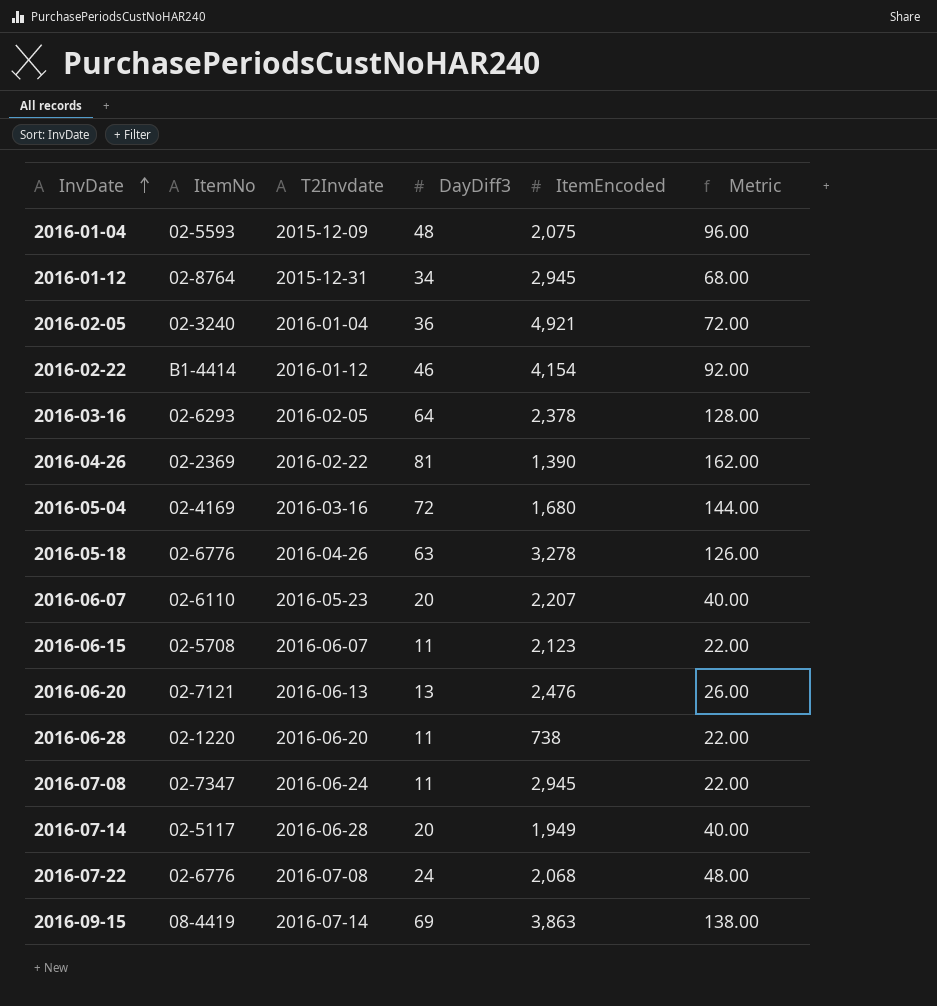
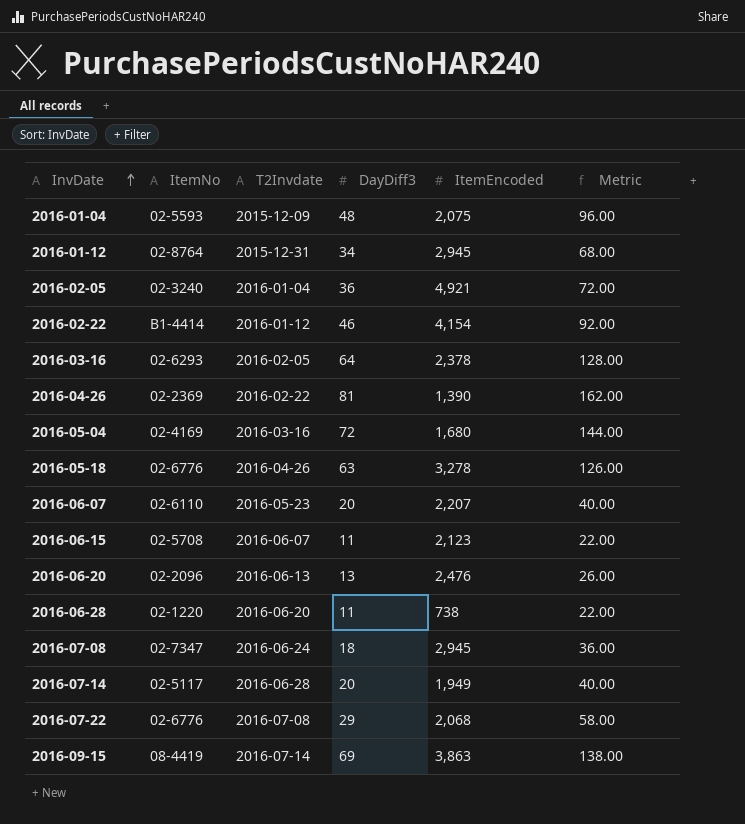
2016-06-20 | ItemNo: 02-7121 -> 02-2096
2016-07-08 | DayDiff3: 11 -> 18
2016-07-08 | Metric: 22.00 -> 36.00
2016-07-22 | DayDiff3: 24 -> 29
2016-07-22 | Metric: 48.00 -> 58.00

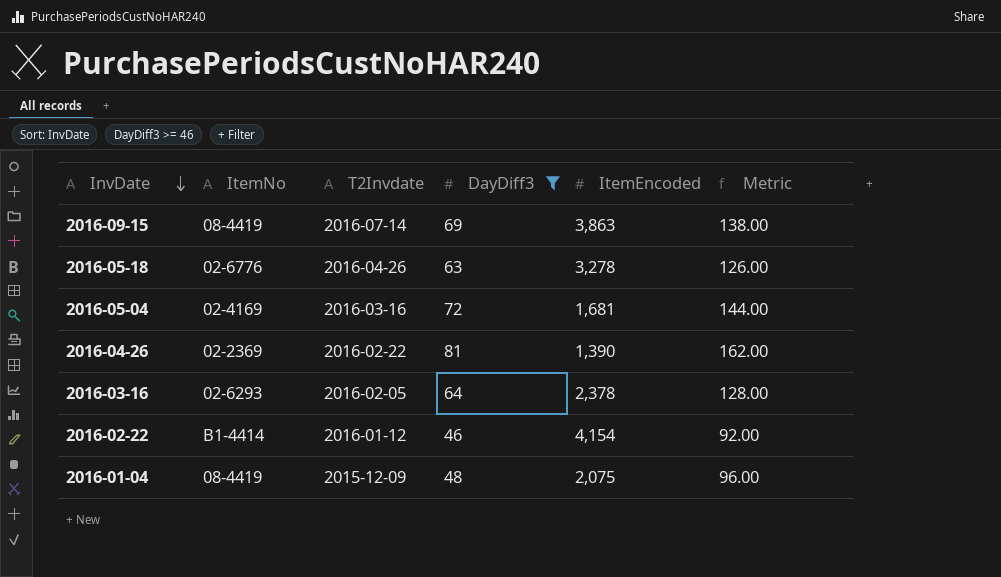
filter: none -> DayDiff3 >= 46
row order: InvDate ascending -> InvDate descending
2016-05-04 | ItemEncoded: 1,680 -> 1,681
2016-01-04 | ItemNo: 02-5593 -> 08-4419

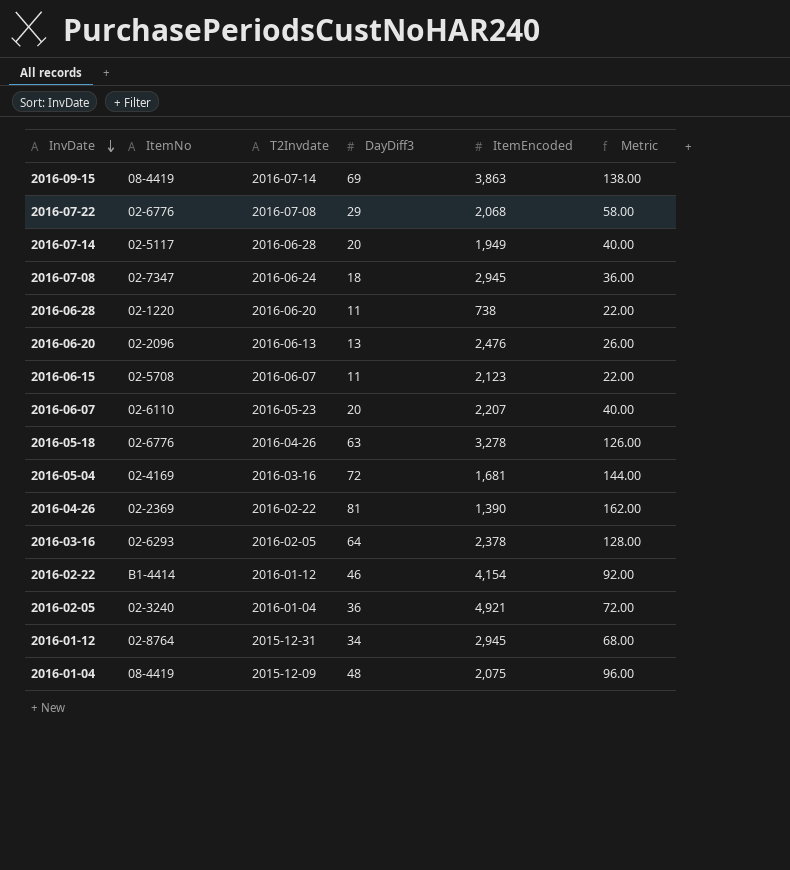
filter: DayDiff3 >= 46 -> none

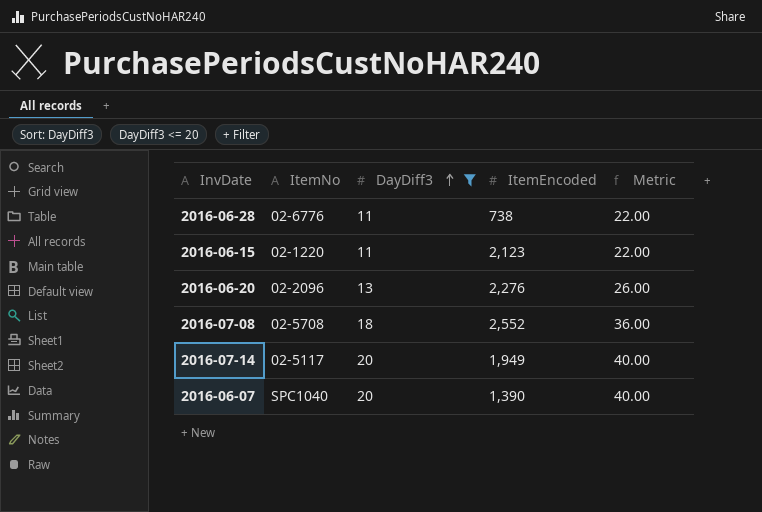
filter: none -> DayDiff3 <= 20
row order: InvDate descending -> DayDiff3 ascending
column T2Invdate | position: 3 -> none
2016-06-28 | ItemNo: 02-1220 -> 02-6776
2016-06-15 | ItemNo: 02-5708 -> 02-1220
2016-06-20 | ItemEncoded: 2,476 -> 2,276
2016-07-08 | ItemNo: 02-7347 -> 02-5708
2016-07-08 | ItemEncoded: 2,945 -> 2,552
2016-06-07 | ItemNo: 02-6110 -> SPC1040
2016-06-07 | ItemEncoded: 2,207 -> 1,390

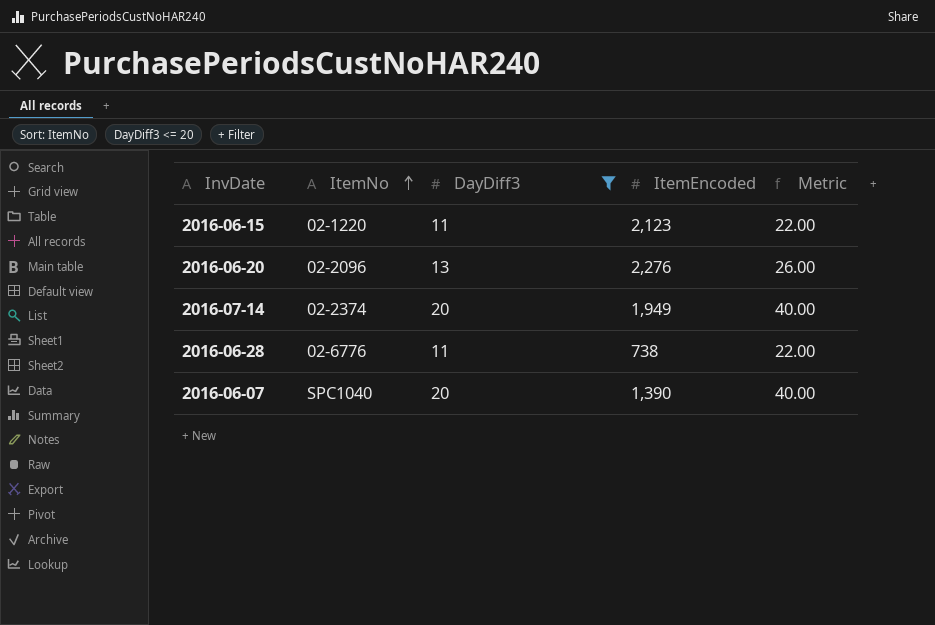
row order: DayDiff3 ascending -> ItemNo ascending
row 2016-07-08: 02-5708 | 18 | 2,552 | 36.00 -> none
2016-07-14 | ItemNo: 02-5117 -> 02-2374

